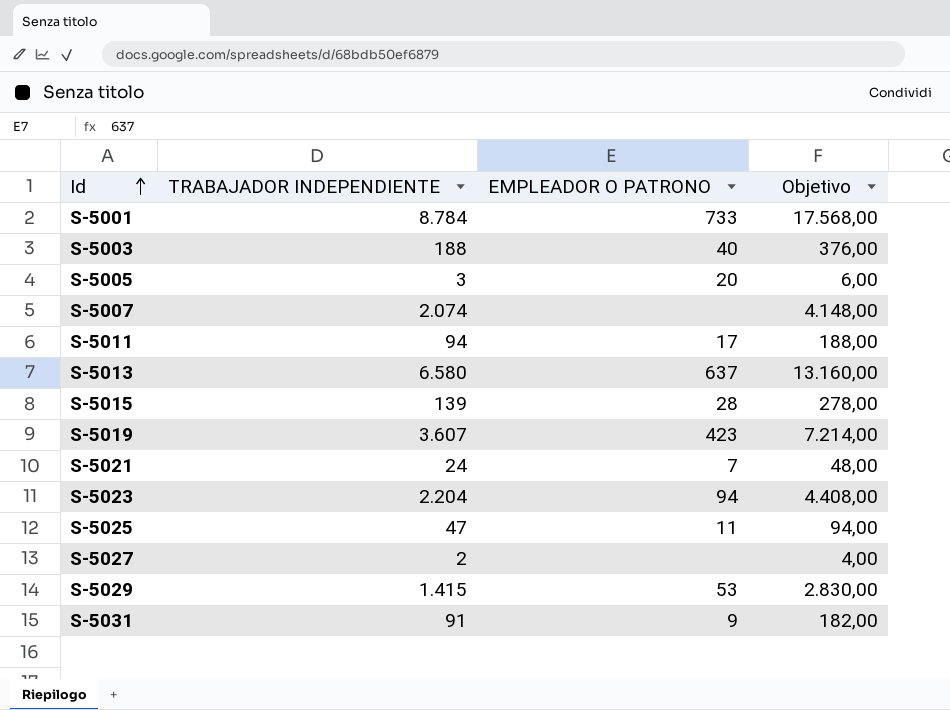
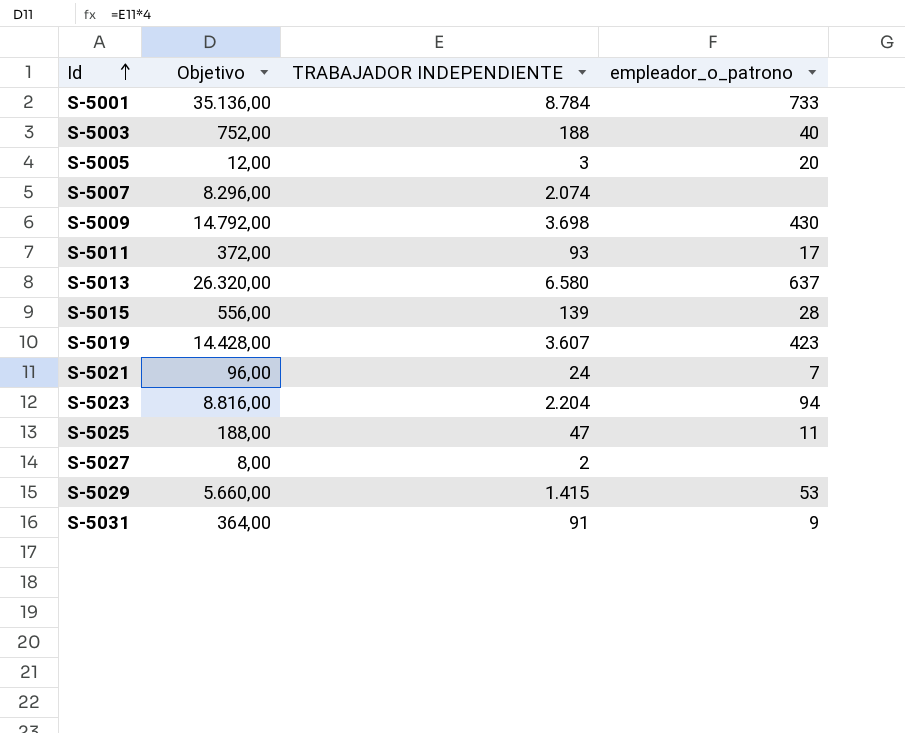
column Objetivo | formula: [TRABAJADOR INDEPENDIENTE] * 2 -> [TRABAJADOR INDEPENDIENTE] * 4
column Objetivo | position: 4 -> 2
column name: EMPLEADOR O PATRONO -> empleador_o_patrono
row S-5009: none -> 14.792,00 | 3.698 | 430
S-5011 | TRABAJADOR INDEPENDIENTE: 94 -> 93

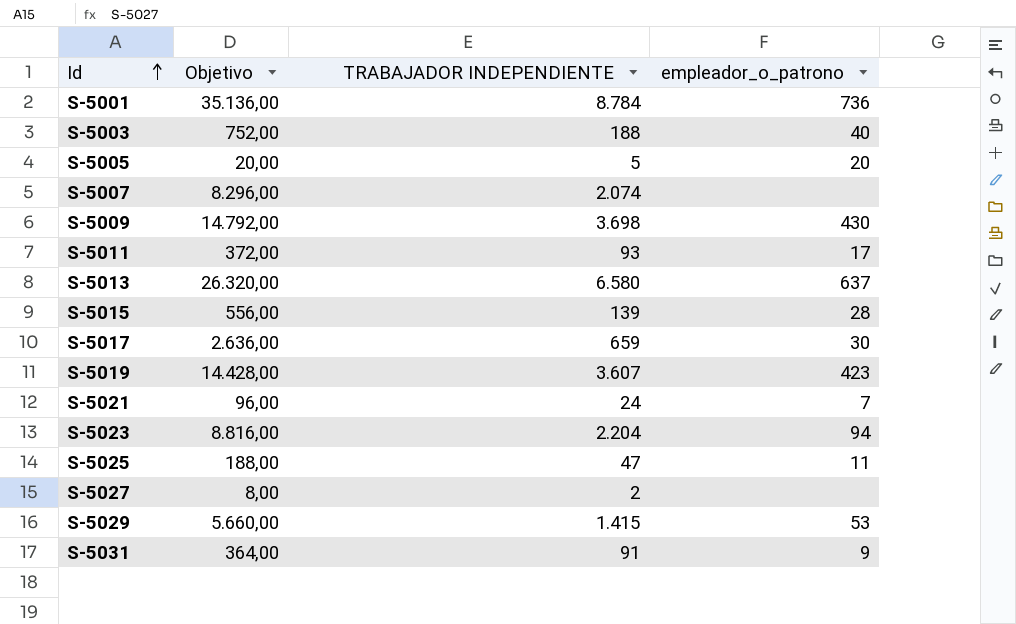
S-5001 | empleador_o_patrono: 733 -> 736
S-5005 | Objetivo: 12,00 -> 20,00
S-5005 | TRABAJADOR INDEPENDIENTE: 3 -> 5
row S-5017: none -> 2.636,00 | 659 | 30

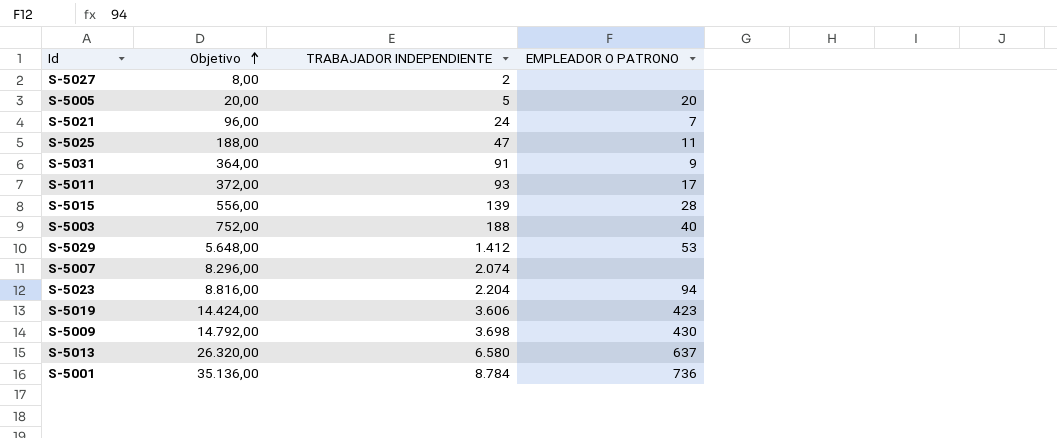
row order: Id ascending -> Objetivo ascending
column name: empleador_o_patrono -> EMPLEADOR O PATRONO
row S-5017: 2.636,00 | 659 | 30 -> none
S-5029 | Objetivo: 5.660,00 -> 5.648,00
S-5029 | TRABAJADOR INDEPENDIENTE: 1.415 -> 1.412
S-5019 | Objetivo: 14.428,00 -> 14.424,00
S-5019 | TRABAJADOR INDEPENDIENTE: 3.607 -> 3.606

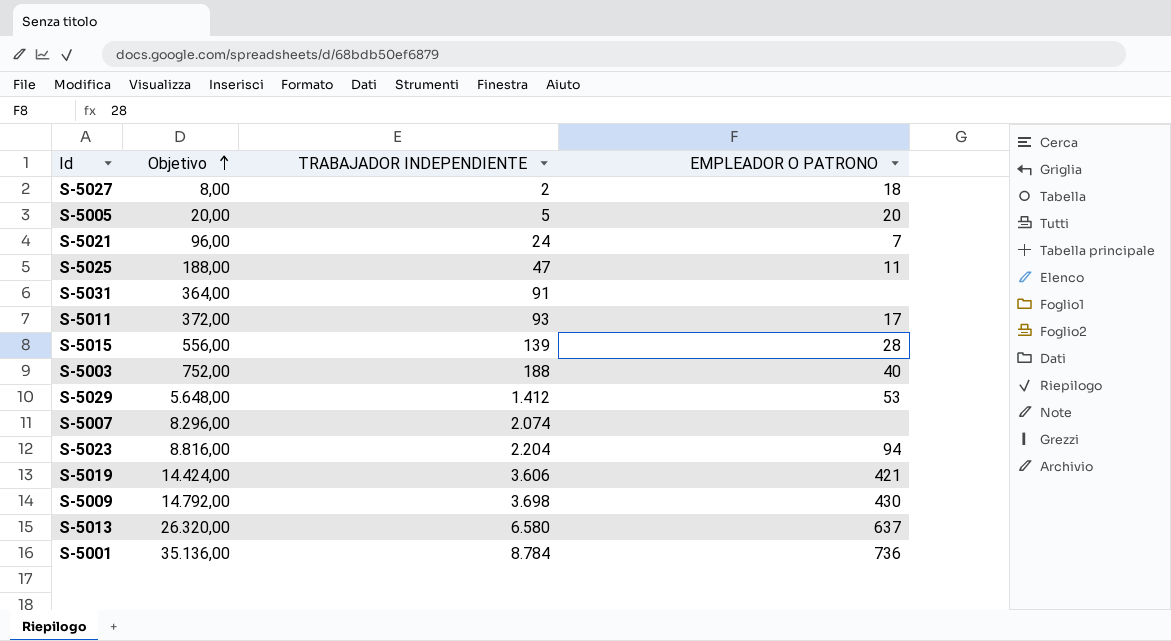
S-5027 | EMPLEADOR O PATRONO: none -> 18
S-5031 | EMPLEADOR O PATRONO: 9 -> none
S-5019 | EMPLEADOR O PATRONO: 423 -> 421

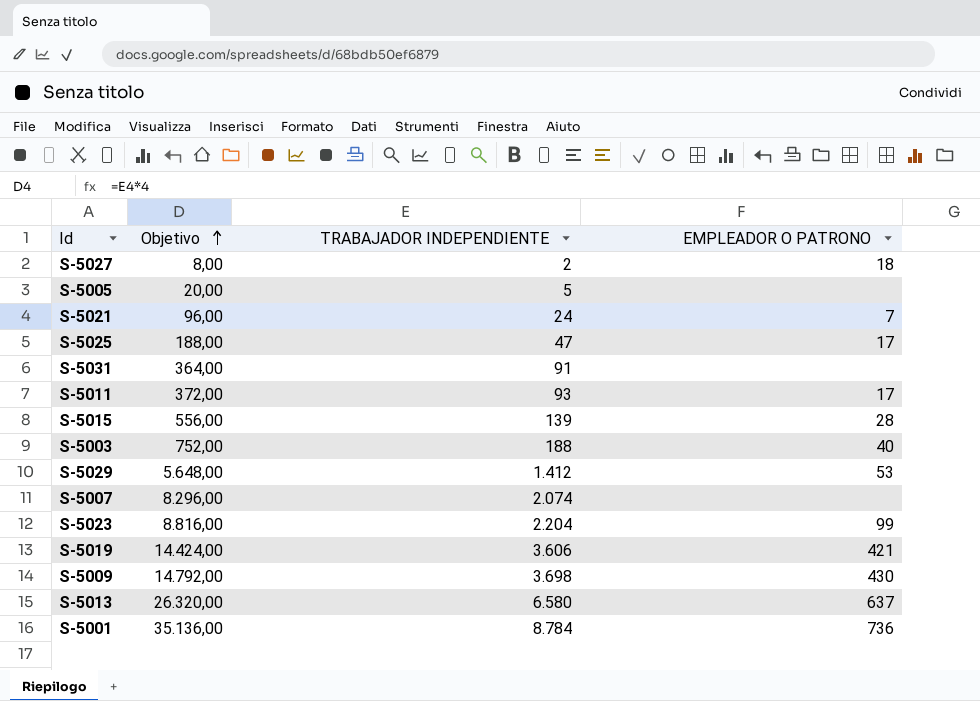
S-5005 | EMPLEADOR O PATRONO: 20 -> none
S-5025 | EMPLEADOR O PATRONO: 11 -> 17
S-5023 | EMPLEADOR O PATRONO: 94 -> 99

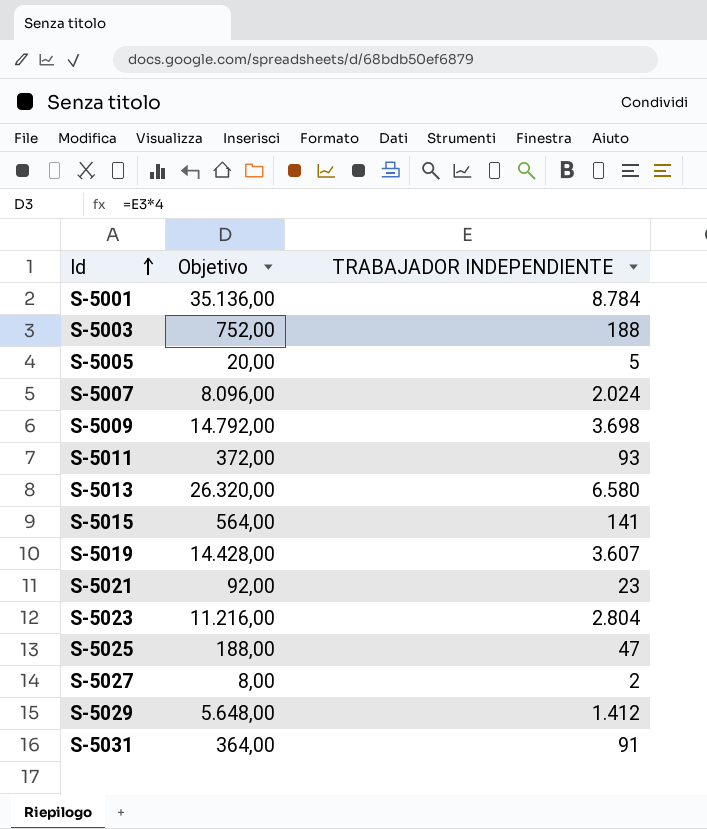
row order: Objetivo ascending -> Id ascending
column EMPLEADOR O PATRONO | position: 4 -> none
S-5007 | Objetivo: 8.296,00 -> 8.096,00
S-5007 | TRABAJADOR INDEPENDIENTE: 2.074 -> 2.024
S-5015 | Objetivo: 556,00 -> 564,00
S-5015 | TRABAJADOR INDEPENDIENTE: 139 -> 141
S-5019 | Objetivo: 14.424,00 -> 14.428,00
S-5019 | TRABAJADOR INDEPENDIENTE: 3.606 -> 3.607
S-5021 | Objetivo: 96,00 -> 92,00
S-5021 | TRABAJADOR INDEPENDIENTE: 24 -> 23
S-5023 | Objetivo: 8.816,00 -> 11.216,00
S-5023 | TRABAJADOR INDEPENDIENTE: 2.204 -> 2.804

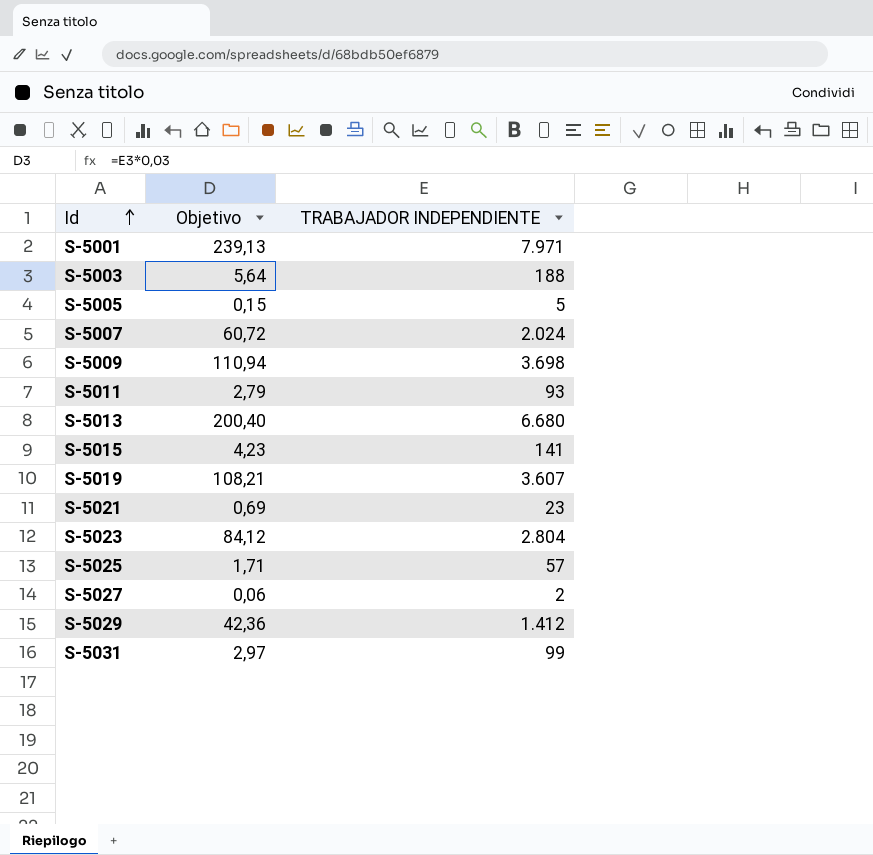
column Objetivo | formula: [TRABAJADOR INDEPENDIENTE] * 4 -> [TRABAJADOR INDEPENDIENTE] * 0,03
S-5001 | TRABAJADOR INDEPENDIENTE: 8.784 -> 7.971
S-5013 | TRABAJADOR INDEPENDIENTE: 6.580 -> 6.680
S-5025 | TRABAJADOR INDEPENDIENTE: 47 -> 57
S-5031 | TRABAJADOR INDEPENDIENTE: 91 -> 99

